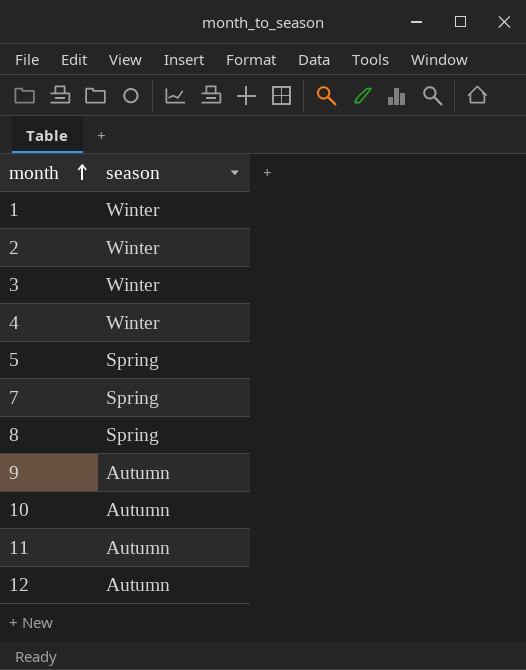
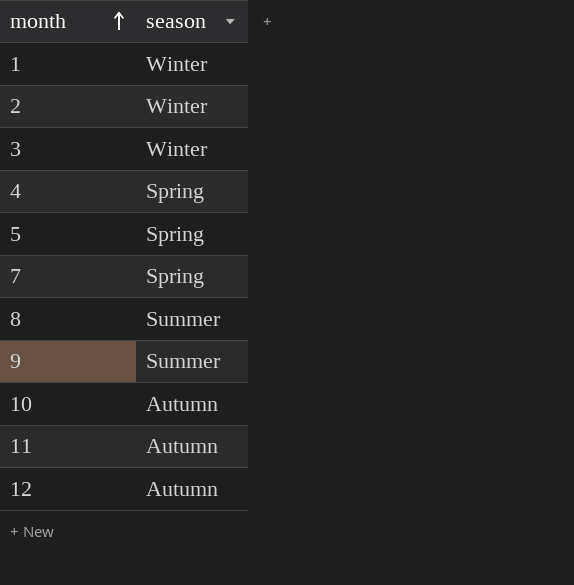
4 | season: Winter -> Spring
8 | season: Spring -> Summer
9 | season: Autumn -> Summer

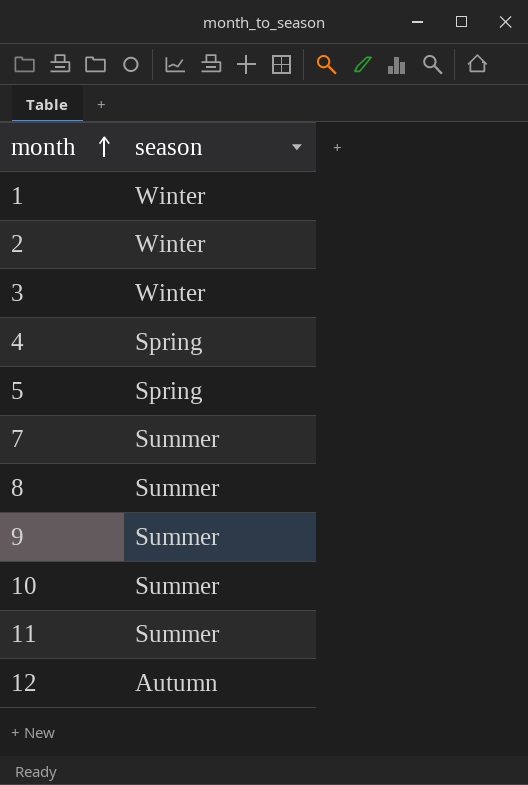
7 | season: Spring -> Summer
10 | season: Autumn -> Summer
11 | season: Autumn -> Summer

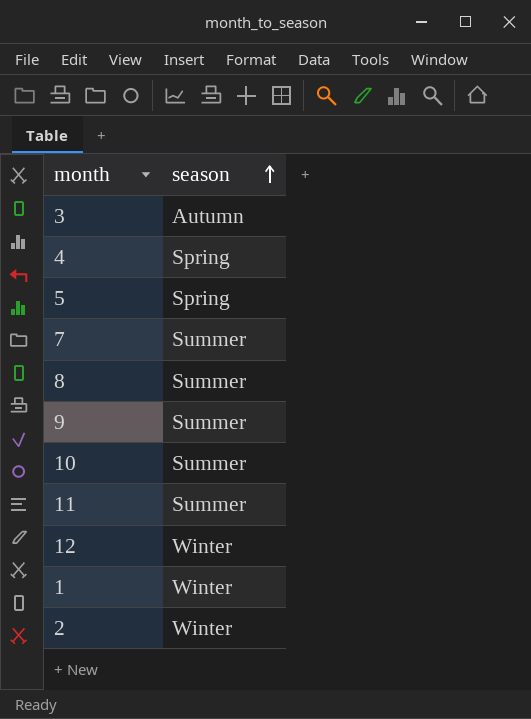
row order: month ascending -> season ascending
3 | season: Winter -> Autumn
12 | season: Autumn -> Winter

